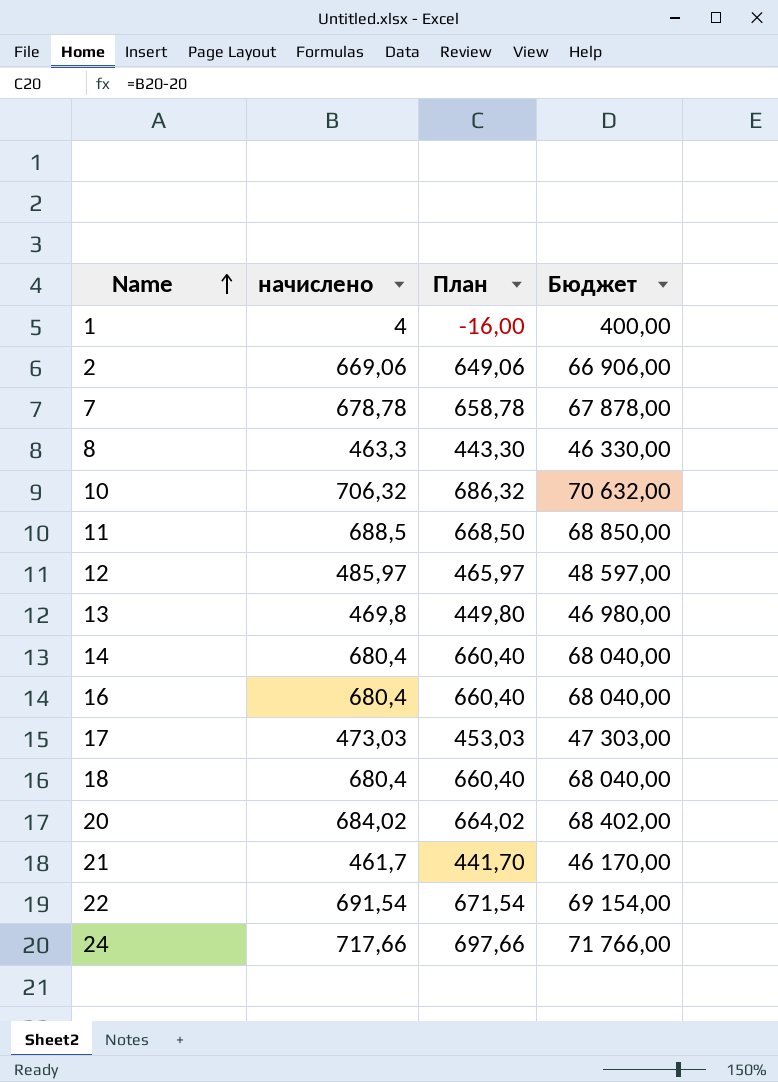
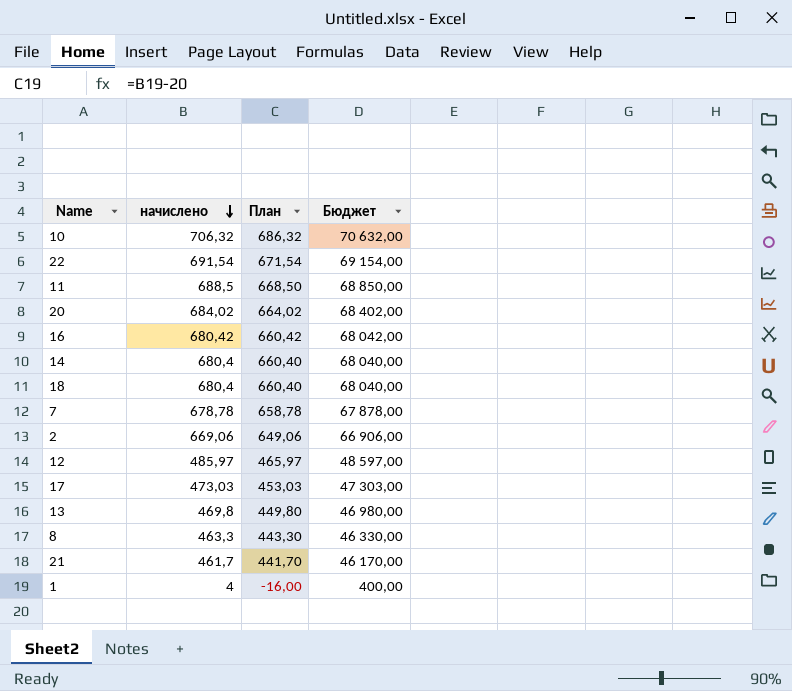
row order: Name ascending -> начислено descending
row 24: 717,66 | 697,66 | 71 766,00 -> none
16 | начислено: 680,4 -> 680,42
16 | План: 660,40 -> 660,42
16 | Бюджет: 68 040,00 -> 68 042,00

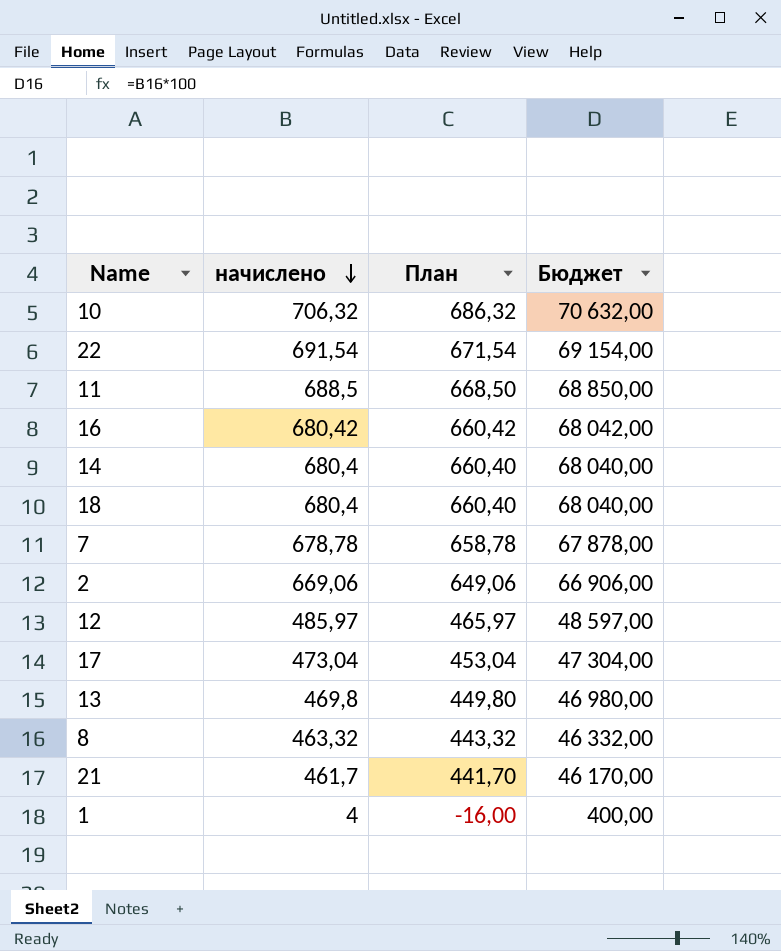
row 20: 684,02 | 664,02 | 68 402,00 -> none
17 | начислено: 473,03 -> 473,04
17 | План: 453,03 -> 453,04
17 | Бюджет: 47 303,00 -> 47 304,00
8 | начислено: 463,3 -> 463,32
8 | План: 443,30 -> 443,32
8 | Бюджет: 46 330,00 -> 46 332,00

